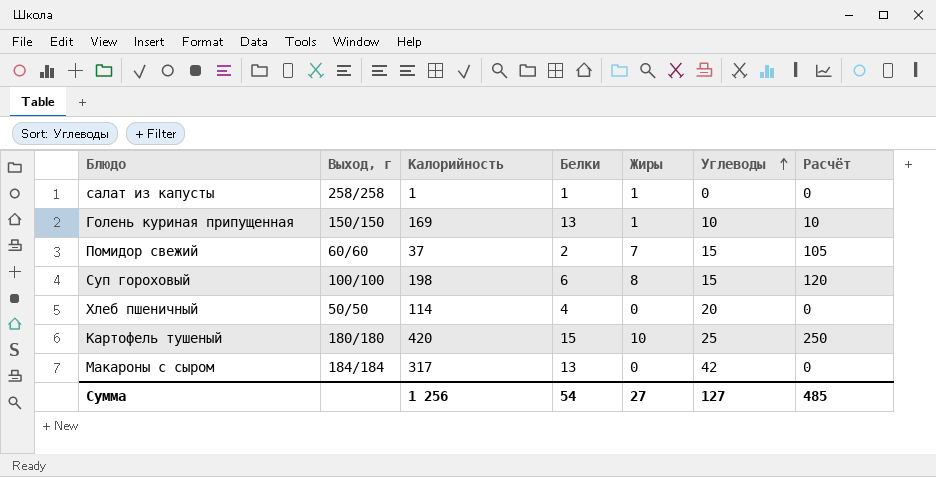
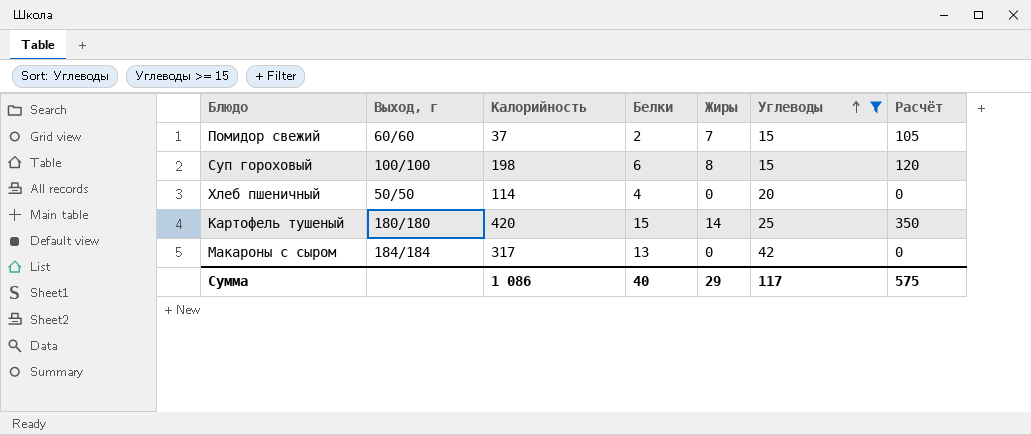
filter: none -> Углеводы >= 15
Картофель тушеный | Жиры: 10 -> 14
Картофель тушеный | Расчёт: 250 -> 350
Сумма | Калорийность: 1 256 -> 1 086
Сумма | Белки: 54 -> 40
Сумма | Жиры: 27 -> 29
Сумма | Углеводы: 127 -> 117
Сумма | Расчёт: 485 -> 575

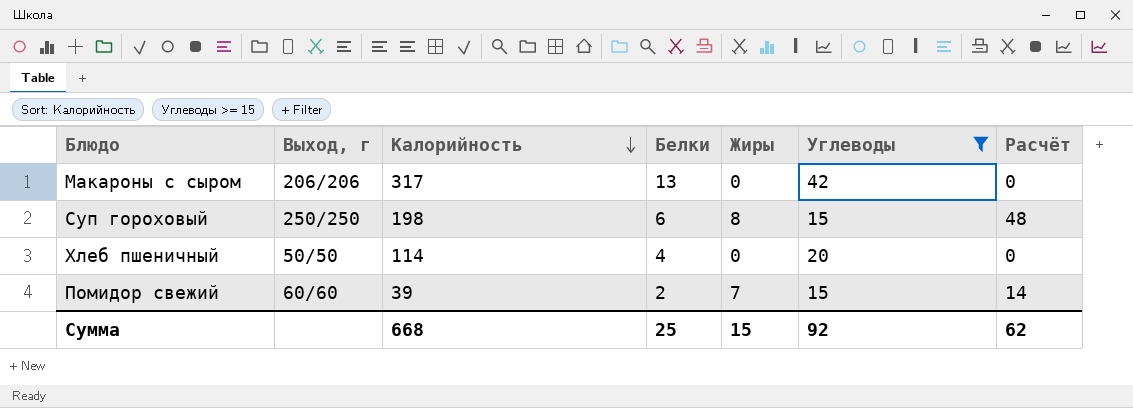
row order: Углеводы ascending -> Калорийность descending
column Расчёт | formula: [Жиры] * [Углеводы] -> [Белки] * [Жиры]
row Картофель тушеный: 180/180 | 420 | 15 | 14 | 25 | 350 -> none
Макароны с сыром | Выход, г: 184/184 -> 206/206
Суп гороховый | Выход, г: 100/100 -> 250/250
Помидор свежий | Калорийность: 37 -> 39
Сумма | Калорийность: 1 086 -> 668
Сумма | Белки: 40 -> 25
Сумма | Жиры: 29 -> 15
Сумма | Углеводы: 117 -> 92
Сумма | Расчёт: 575 -> 62

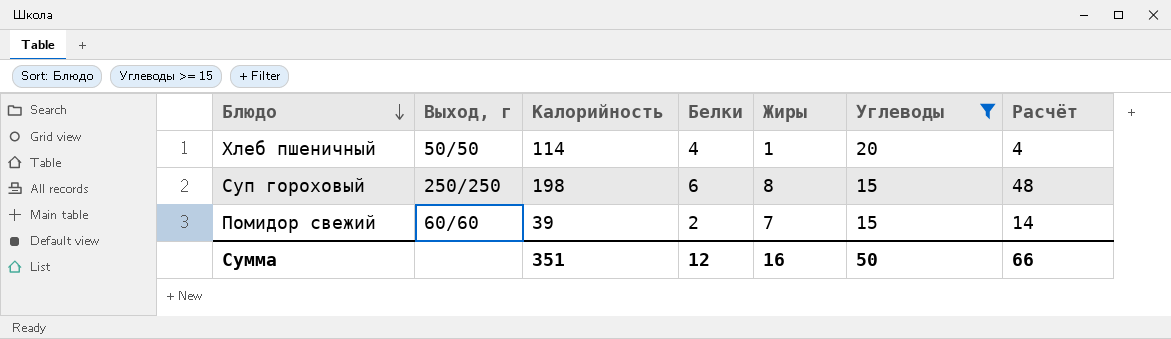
row order: Калорийность descending -> Блюдо descending
row Макароны с сыром: 206/206 | 317 | 13 | 0 | 42 | 0 -> none
Хлеб пшеничный | Жиры: 0 -> 1
Хлеб пшеничный | Расчёт: 0 -> 4
Сумма | Калорийность: 668 -> 351
Сумма | Белки: 25 -> 12
Сумма | Жиры: 15 -> 16
Сумма | Углеводы: 92 -> 50
Сумма | Расчёт: 62 -> 66

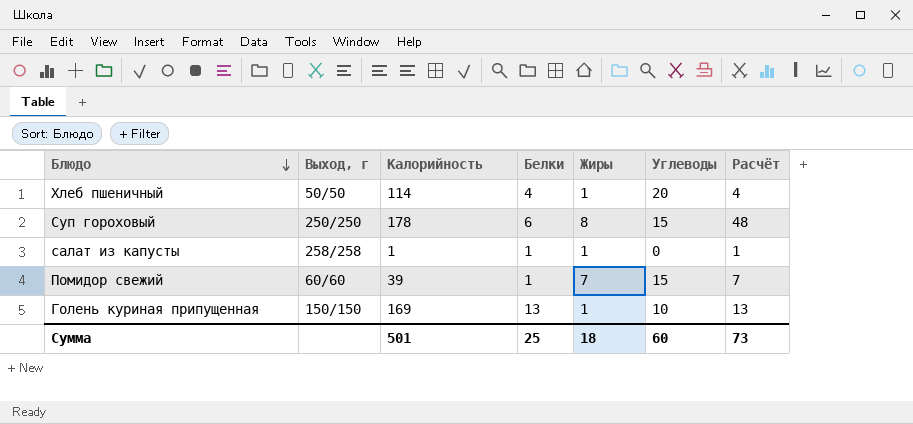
filter: Углеводы >= 15 -> none
Суп гороховый | Калорийность: 198 -> 178
Помидор свежий | Белки: 2 -> 1
Помидор свежий | Расчёт: 14 -> 7
Сумма | Калорийность: 351 -> 501
Сумма | Белки: 12 -> 25
Сумма | Жиры: 16 -> 18
Сумма | Углеводы: 50 -> 60
Сумма | Расчёт: 66 -> 73

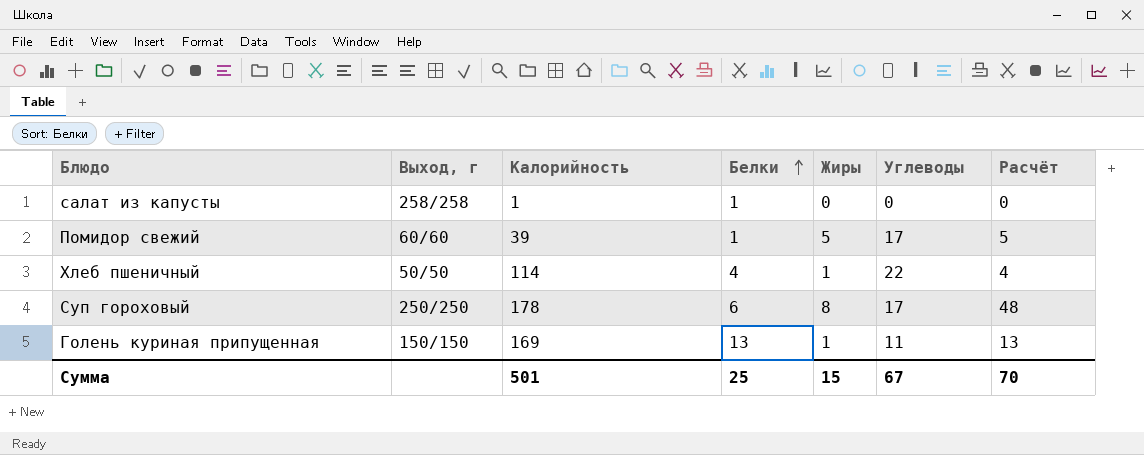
row order: Блюдо descending -> Белки ascending
салат из капусты | Жиры: 1 -> 0
салат из капусты | Расчёт: 1 -> 0
Помидор свежий | Жиры: 7 -> 5
Помидор свежий | Углеводы: 15 -> 17
Помидор свежий | Расчёт: 7 -> 5
Хлеб пшеничный | Углеводы: 20 -> 22
Суп гороховый | Углеводы: 15 -> 17
Голень куриная припущенная | Углеводы: 10 -> 11
Сумма | Жиры: 18 -> 15
Сумма | Углеводы: 60 -> 67
Сумма | Расчёт: 73 -> 70

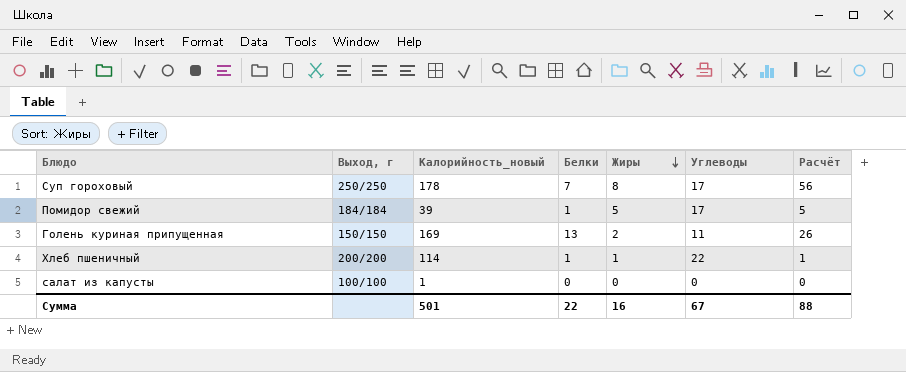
row order: Белки ascending -> Жиры descending
column name: Калорийность -> Калорийность_новый
Суп гороховый | Белки: 6 -> 7
Суп гороховый | Расчёт: 48 -> 56
Помидор свежий | Выход, г: 60/60 -> 184/184
Голень куриная припущенная | Жиры: 1 -> 2
Голень куриная припущенная | Расчёт: 13 -> 26
Хлеб пшеничный | Выход, г: 50/50 -> 200/200
Хлеб пшеничный | Белки: 4 -> 1
Хлеб пшеничный | Расчёт: 4 -> 1
салат из капусты | Выход, г: 258/258 -> 100/100
салат из капусты | Белки: 1 -> 0
Сумма | Белки: 25 -> 22
Сумма | Жиры: 15 -> 16
Сумма | Расчёт: 70 -> 88

